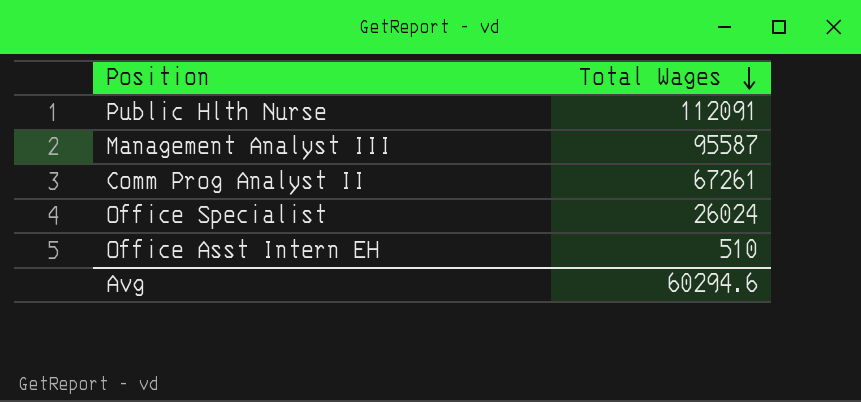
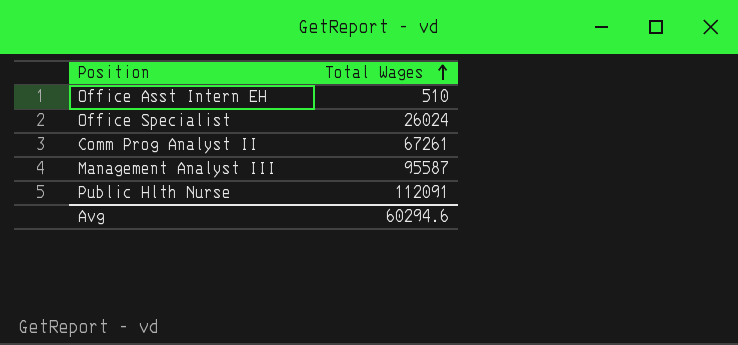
row order: Total Wages descending -> Total Wages ascending

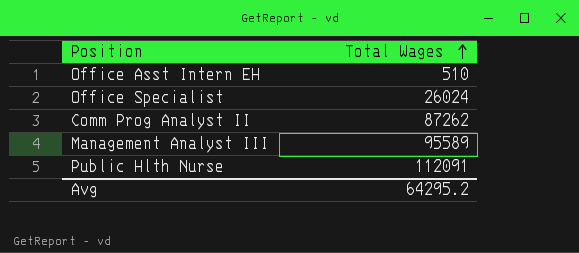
Comm Prog Analyst II | Total Wages: 67261 -> 87262
Management Analyst III | Total Wages: 95587 -> 95589
Avg | Total Wages: 60294.6 -> 64295.2

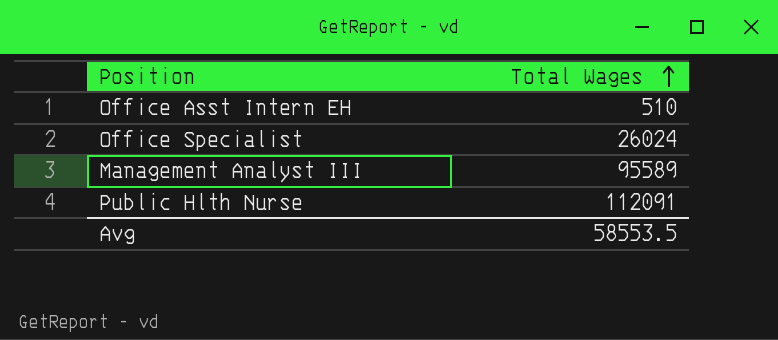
row Comm Prog Analyst II: 87262 -> none
Avg | Total Wages: 64295.2 -> 58553.5

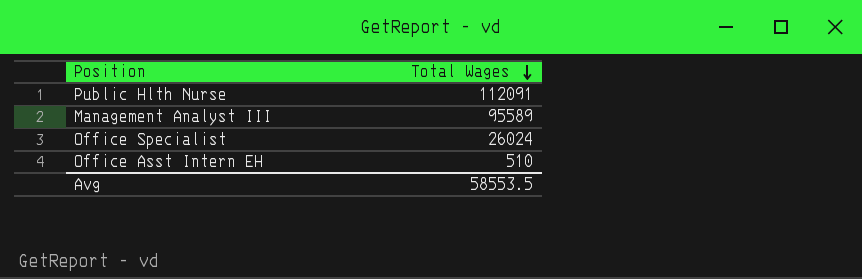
row order: Total Wages ascending -> Total Wages descending

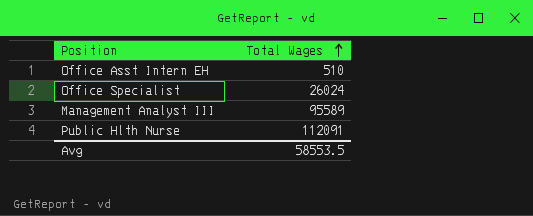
row order: Total Wages descending -> Total Wages ascending

